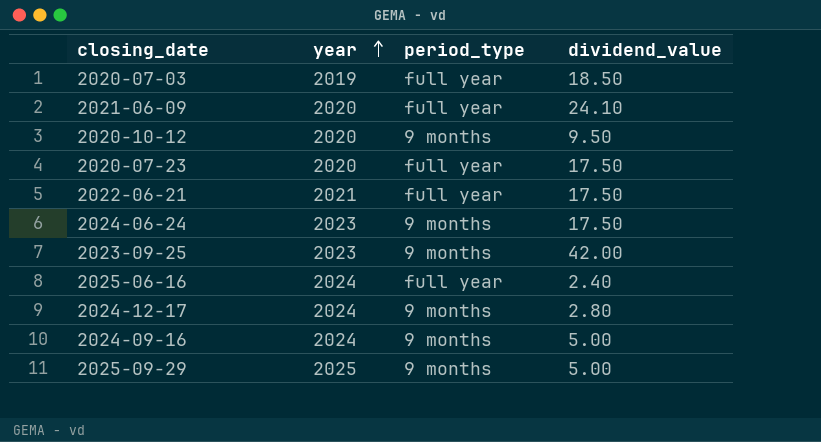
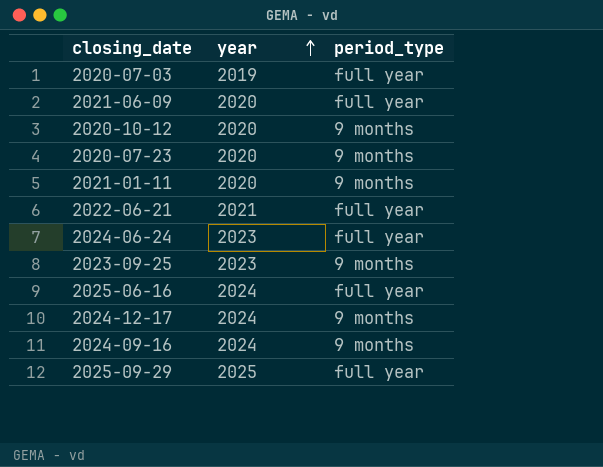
column dividend_value | position: 4 -> none
2020-07-23 | period_type: full year -> 9 months
row 2021-01-11: none -> 2020 | 9 months
2024-06-24 | period_type: 9 months -> full year
2025-09-29 | period_type: 9 months -> full year

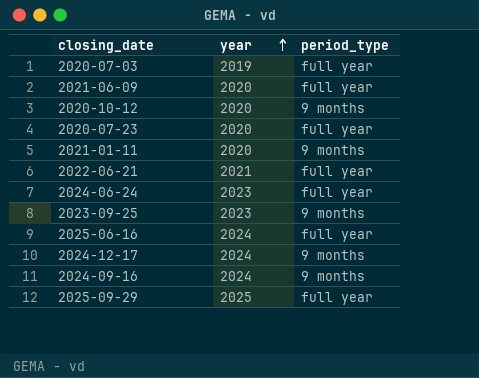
2020-07-23 | period_type: 9 months -> full year

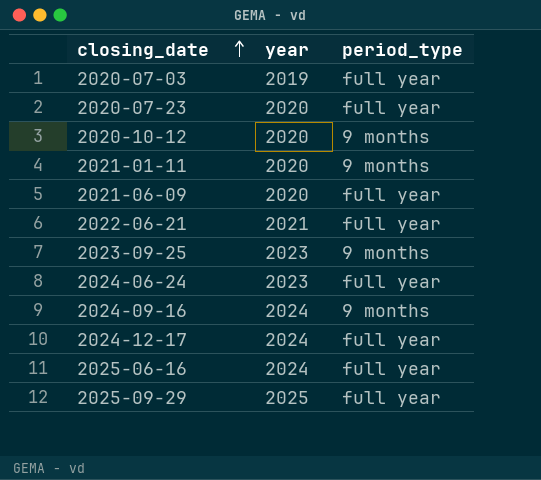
row order: year ascending -> closing_date ascending
2024-12-17 | period_type: 9 months -> full year

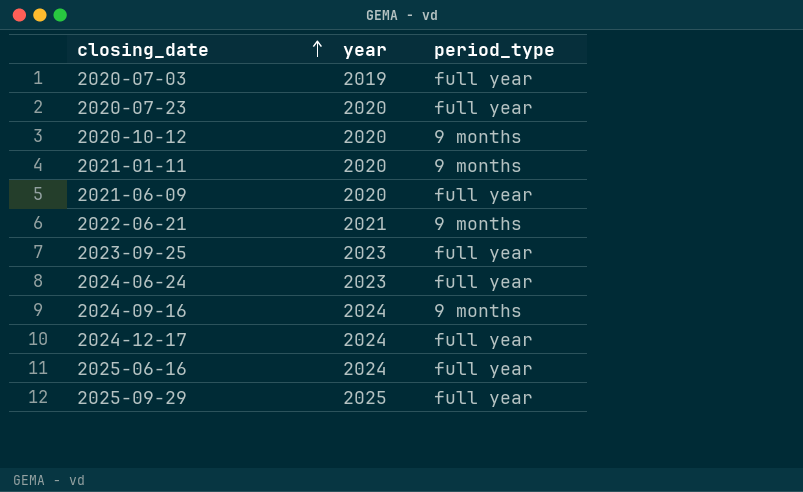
2022-06-21 | period_type: full year -> 9 months
2023-09-25 | period_type: 9 months -> full year

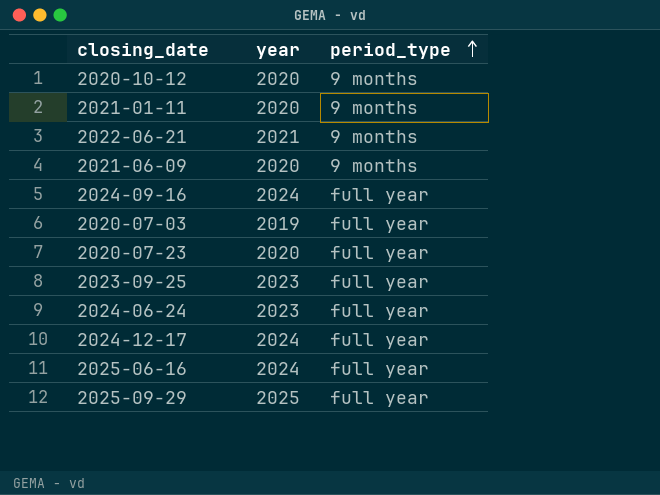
row order: closing_date ascending -> period_type ascending
2021-06-09 | period_type: full year -> 9 months
2024-09-16 | period_type: 9 months -> full year

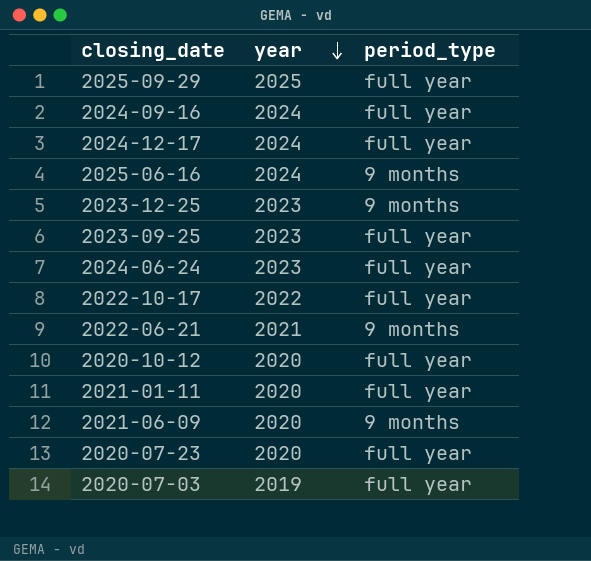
row order: period_type ascending -> year descending
2025-06-16 | period_type: full year -> 9 months
row 2023-12-25: none -> 2023 | 9 months
row 2022-10-17: none -> 2022 | full year
2020-10-12 | period_type: 9 months -> full year
2021-01-11 | period_type: 9 months -> full year

